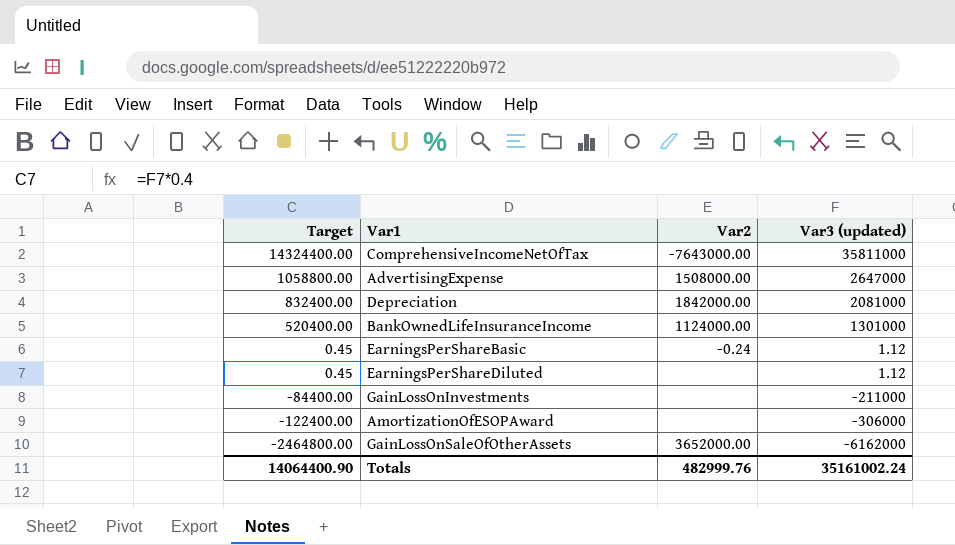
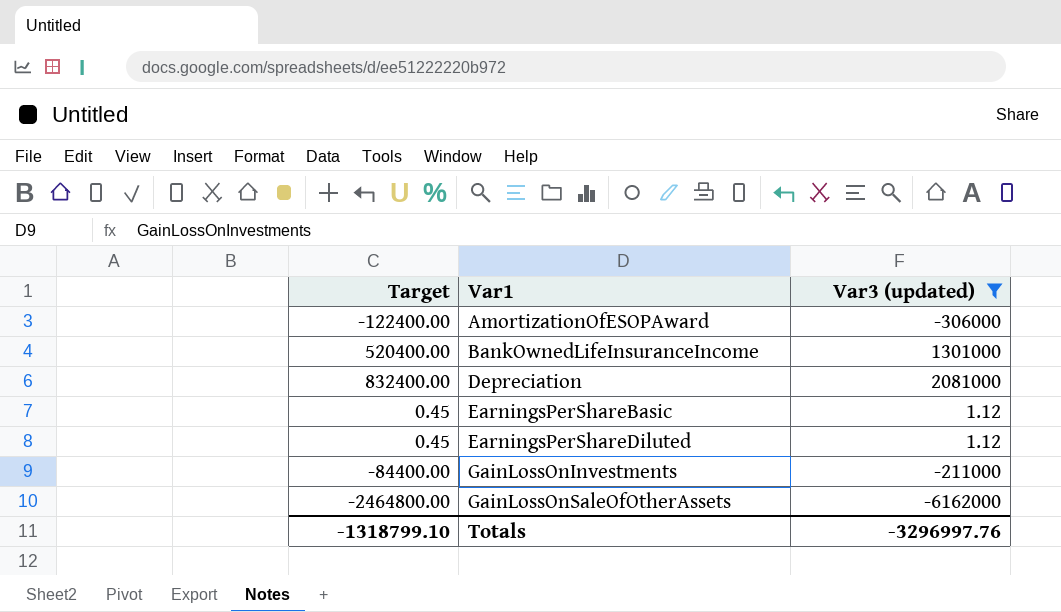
filter: none -> Var3 (updated) <= 2081000
row order: Target descending -> Var1 ascending
column Var2 | position: 3 -> none
Totals | Target: 14064400.90 -> -1318799.10
Totals | Var3 (updated): 35161002.24 -> -3296997.76

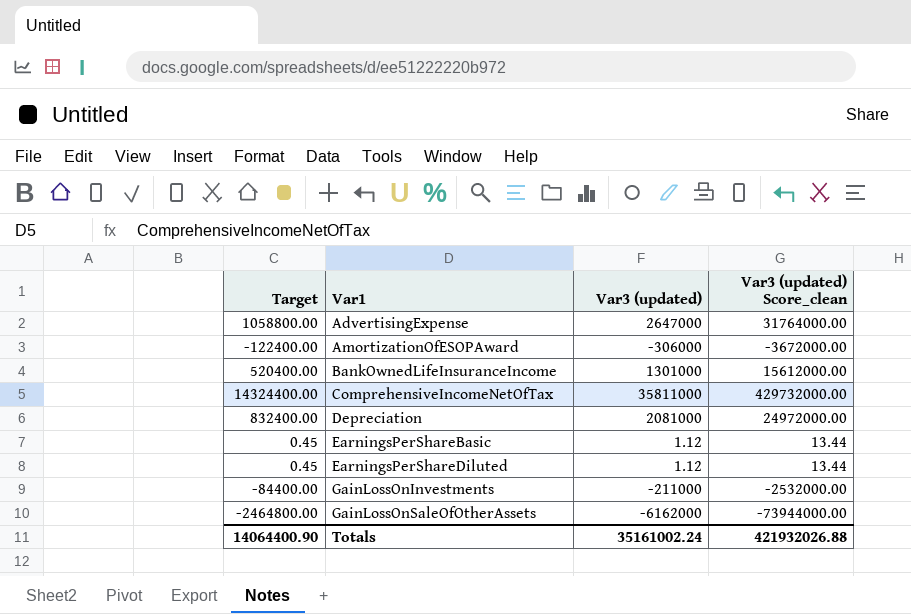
filter: Var3 (updated) <= 2081000 -> none
column Var3 (updated) Score_clean | formula: none -> [Var3 (updated)] * 12
Totals | Target: -1318799.10 -> 14064400.90
Totals | Var3 (updated): -3296997.76 -> 35161002.24

